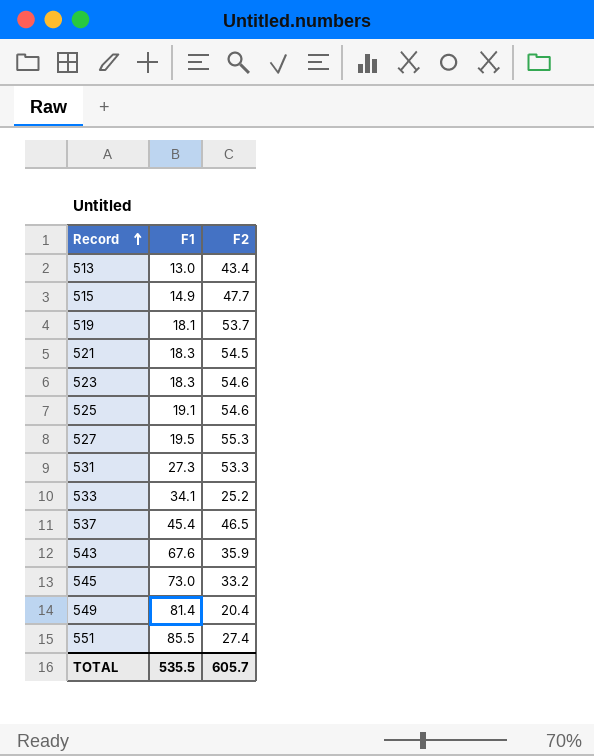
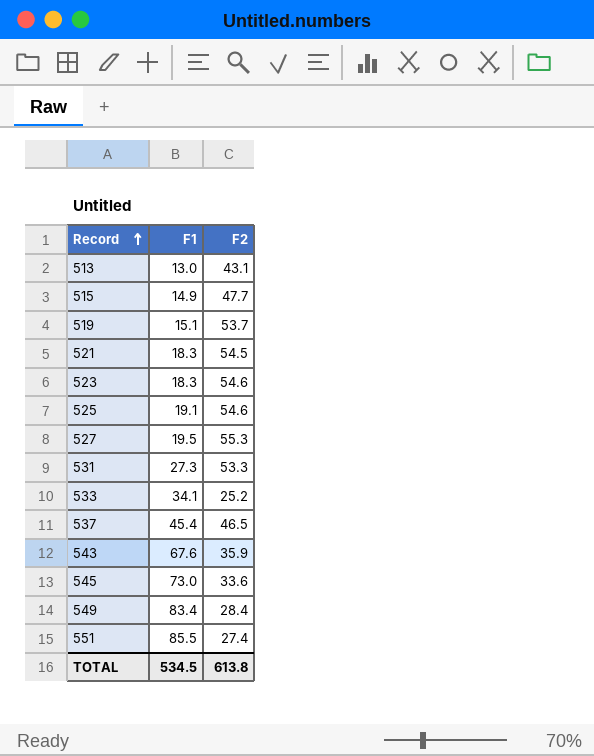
513 | F2: 43.4 -> 43.1
519 | F1: 18.1 -> 15.1
545 | F2: 33.2 -> 33.6
549 | F1: 81.4 -> 83.4
549 | F2: 20.4 -> 28.4
TOTAL | F1: 535.5 -> 534.5
TOTAL | F2: 605.7 -> 613.8

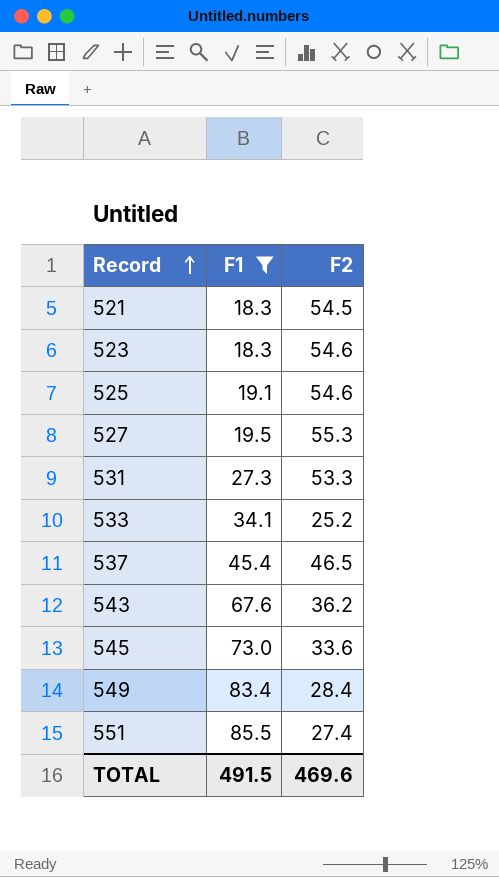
filter: none -> F1 >= 18.3
543 | F2: 35.9 -> 36.2
TOTAL | F1: 534.5 -> 491.5
TOTAL | F2: 613.8 -> 469.6

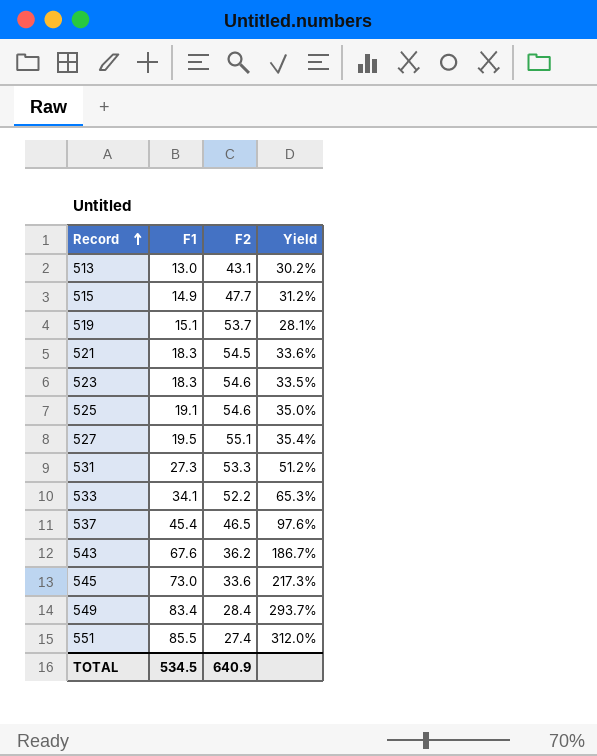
filter: F1 >= 18.3 -> none
column Yield | formula: none -> [F1] / [F2]
527 | F2: 55.3 -> 55.1
533 | F2: 25.2 -> 52.2
TOTAL | F1: 491.5 -> 534.5
TOTAL | F2: 469.6 -> 640.9

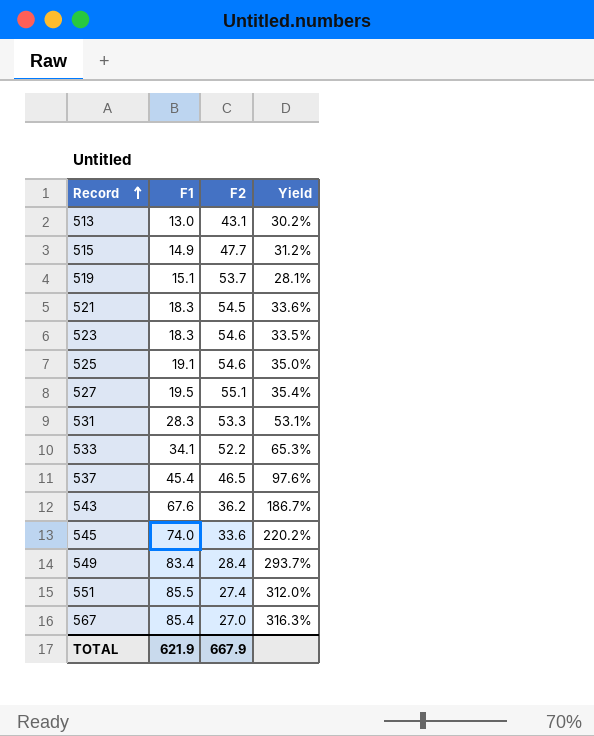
531 | F1: 27.3 -> 28.3
531 | Yield: 51.2% -> 53.1%
545 | F1: 73.0 -> 74.0
545 | Yield: 217.3% -> 220.2%
row 567: none -> 85.4 | 27.0 | 316.3%
TOTAL | F1: 534.5 -> 621.9
TOTAL | F2: 640.9 -> 667.9

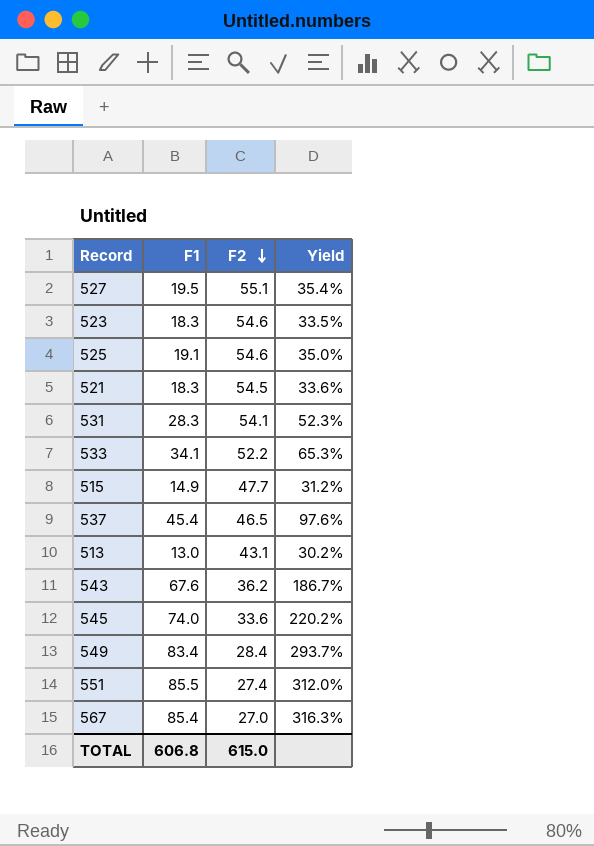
row order: Record ascending -> F2 descending
row 519: 15.1 | 53.7 | 28.1% -> none
531 | F2: 53.3 -> 54.1
531 | Yield: 53.1% -> 52.3%
TOTAL | F1: 621.9 -> 606.8
TOTAL | F2: 667.9 -> 615.0

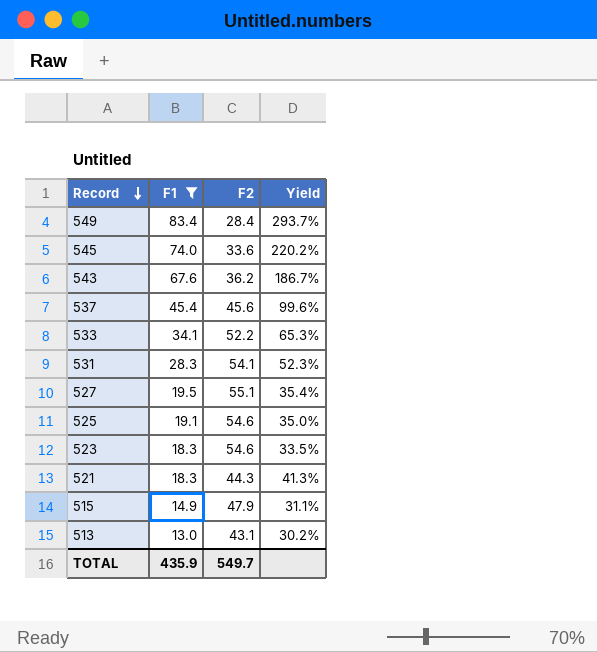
filter: none -> F1 <= 83.4
row order: F2 descending -> Record descending
537 | F2: 46.5 -> 45.6
537 | Yield: 97.6% -> 99.6%
521 | F2: 54.5 -> 44.3
521 | Yield: 33.6% -> 41.3%
515 | F2: 47.7 -> 47.9
515 | Yield: 31.2% -> 31.1%
TOTAL | F1: 606.8 -> 435.9
TOTAL | F2: 615.0 -> 549.7

